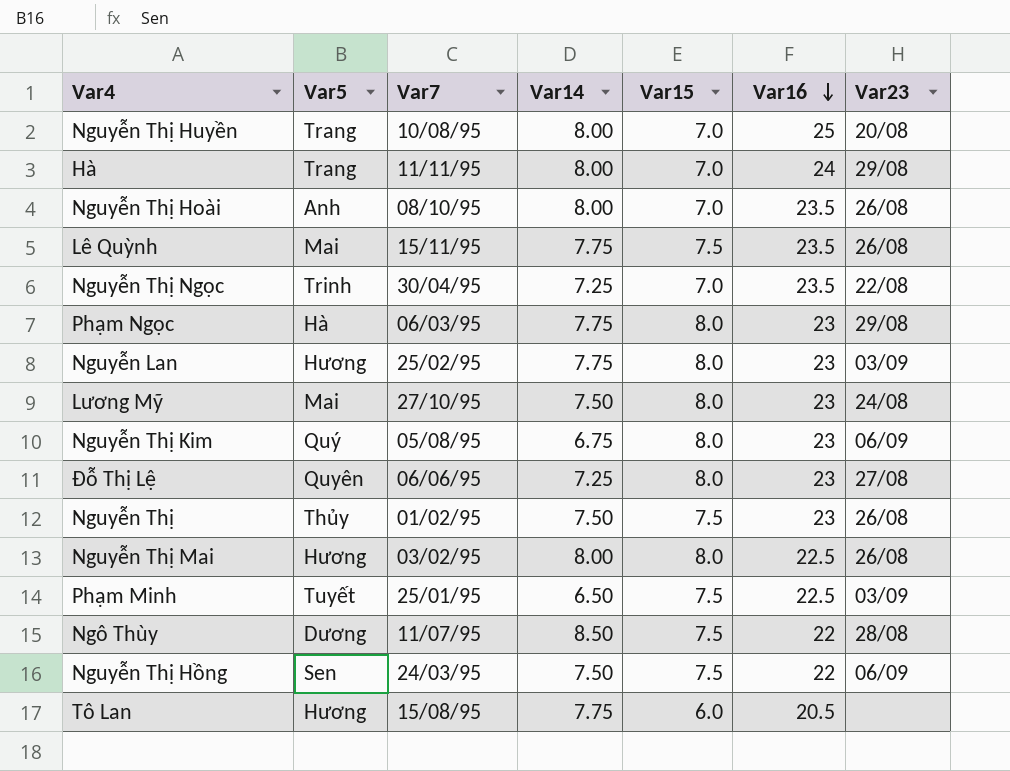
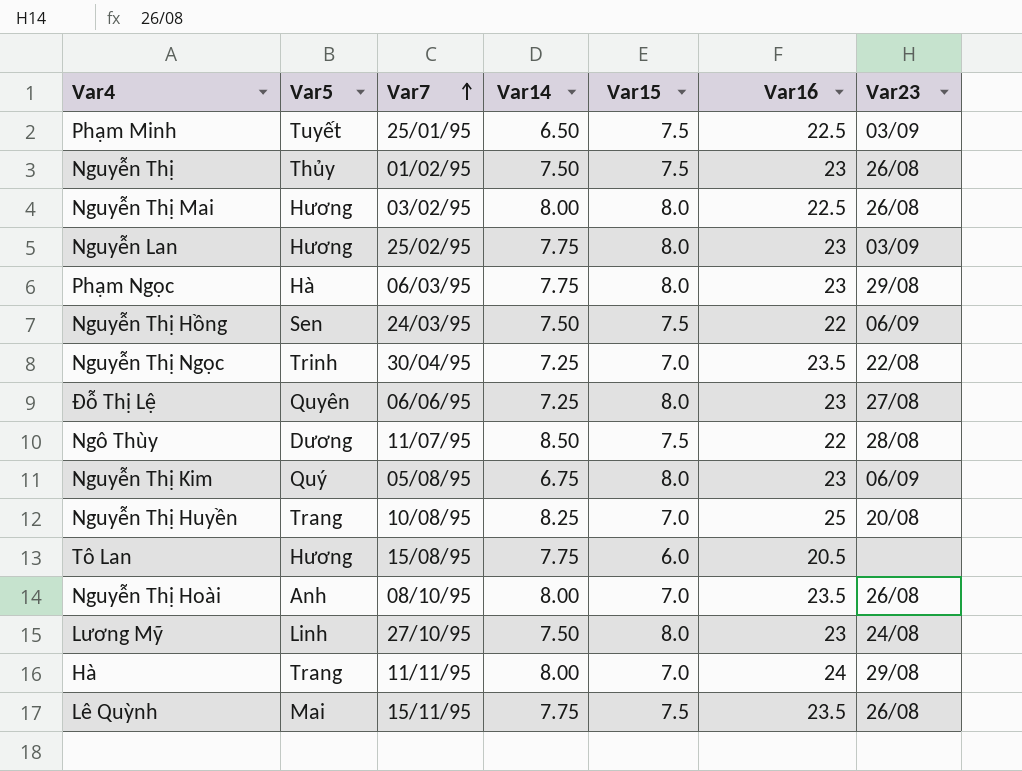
row order: Var16 descending -> Var7 ascending
Nguyễn Thị Huyền | Var14: 8.00 -> 8.25
Lương Mỹ | Var5: Mai -> Linh

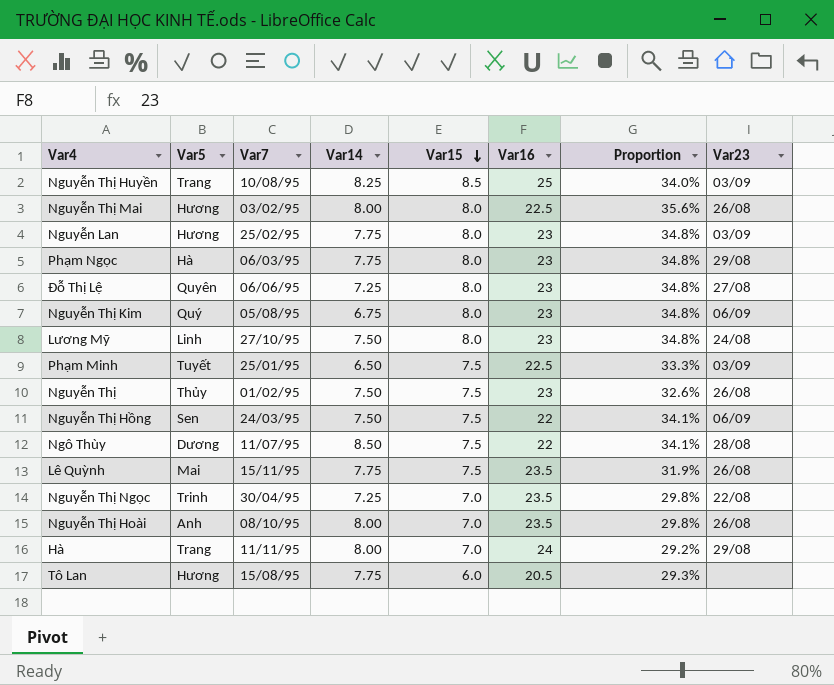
row order: Var7 ascending -> Var15 descending
column Proportion | formula: none -> [Var15] / [Var16]
Nguyễn Thị Huyền | Var15: 7.0 -> 8.5
Nguyễn Thị Huyền | Var23: 20/08 -> 03/09

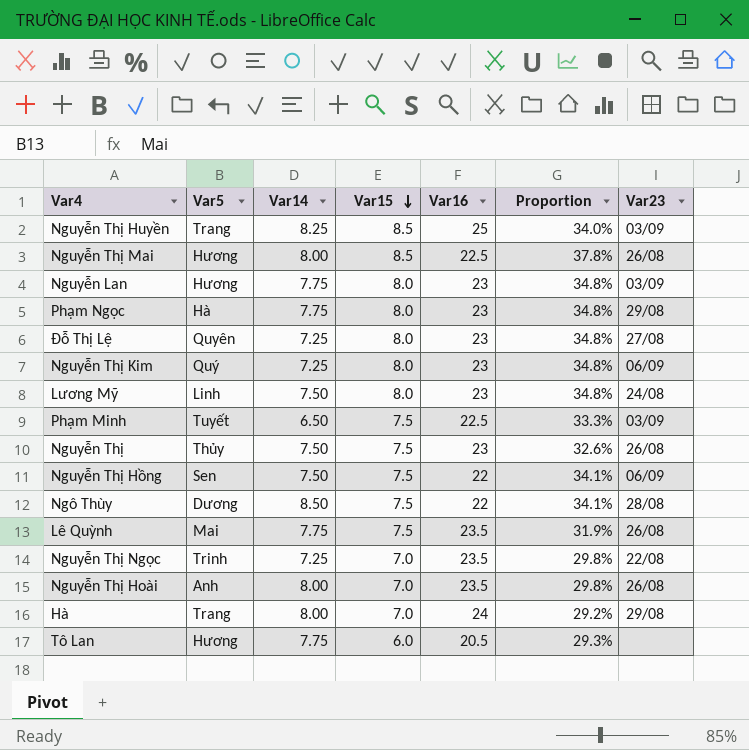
column Var7 | position: 3 -> none
Nguyễn Thị Mai | Var15: 8.0 -> 8.5
Nguyễn Thị Mai | Proportion: 35.6% -> 37.8%
Nguyễn Thị Kim | Var14: 6.75 -> 7.25

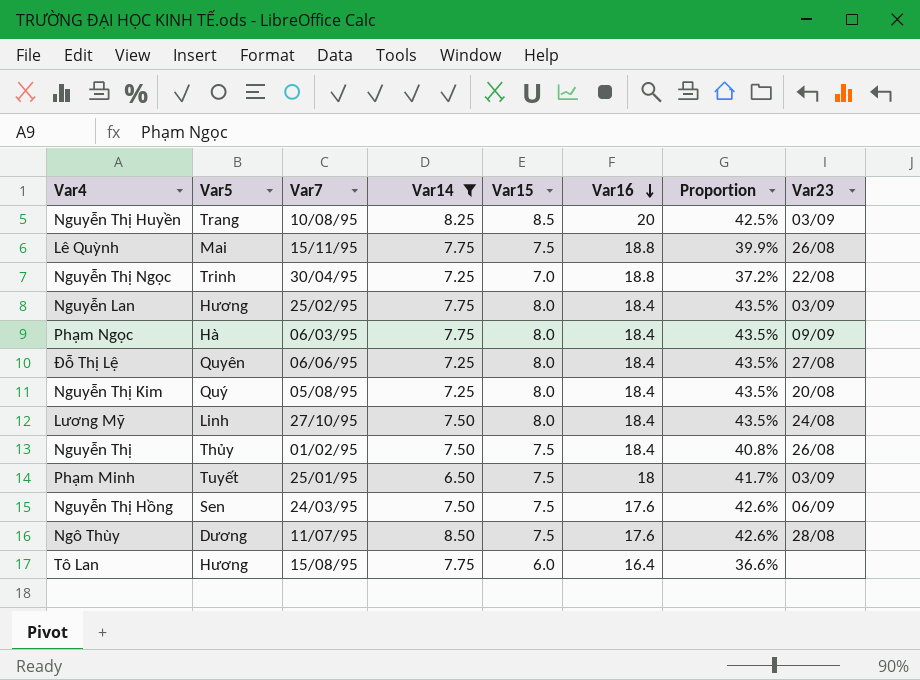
filter: none -> Var14 != 8.00
row order: Var15 descending -> Var16 descending
column Var7 | position: none -> 3
Nguyễn Thị Huyền | Var16: 25 -> 20
Nguyễn Thị Huyền | Proportion: 34.0% -> 42.5%
Lê Quỳnh | Var16: 23.5 -> 18.8
Lê Quỳnh | Proportion: 31.9% -> 39.9%
Nguyễn Thị Ngọc | Var16: 23.5 -> 18.8
Nguyễn Thị Ngọc | Proportion: 29.8% -> 37.2%
Nguyễn Lan | Var16: 23 -> 18.4
Nguyễn Lan | Proportion: 34.8% -> 43.5%
Phạm Ngọc | Var16: 23 -> 18.4
Phạm Ngọc | Proportion: 34.8% -> 43.5%
Phạm Ngọc | Var23: 29/08 -> 09/09
Đỗ Thị Lệ | Var16: 23 -> 18.4
Đỗ Thị Lệ | Proportion: 34.8% -> 43.5%
Nguyễn Thị Kim | Var16: 23 -> 18.4
Nguyễn Thị Kim | Proportion: 34.8% -> 43.5%
Nguyễn Thị Kim | Var23: 06/09 -> 20/08
Lương Mỹ | Var16: 23 -> 18.4
Lương Mỹ | Proportion: 34.8% -> 43.5%
Nguyễn Thị | Var16: 23 -> 18.4
Nguyễn Thị | Proportion: 32.6% -> 40.8%
Phạm Minh | Var16: 22.5 -> 18
Phạm Minh | Proportion: 33.3% -> 41.7%
Nguyễn Thị Hồng | Var16: 22 -> 17.6
Nguyễn Thị Hồng | Proportion: 34.1% -> 42.6%
Ngô Thùy | Var16: 22 -> 17.6
Ngô Thùy | Proportion: 34.1% -> 42.6%
Tô Lan | Var16: 20.5 -> 16.4
Tô Lan | Proportion: 29.3% -> 36.6%

